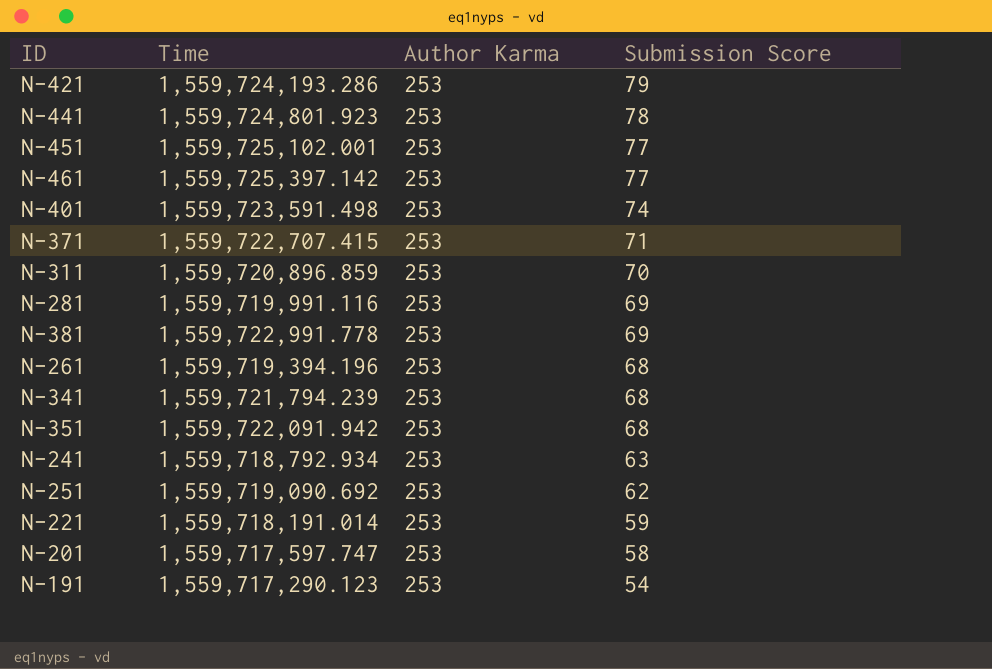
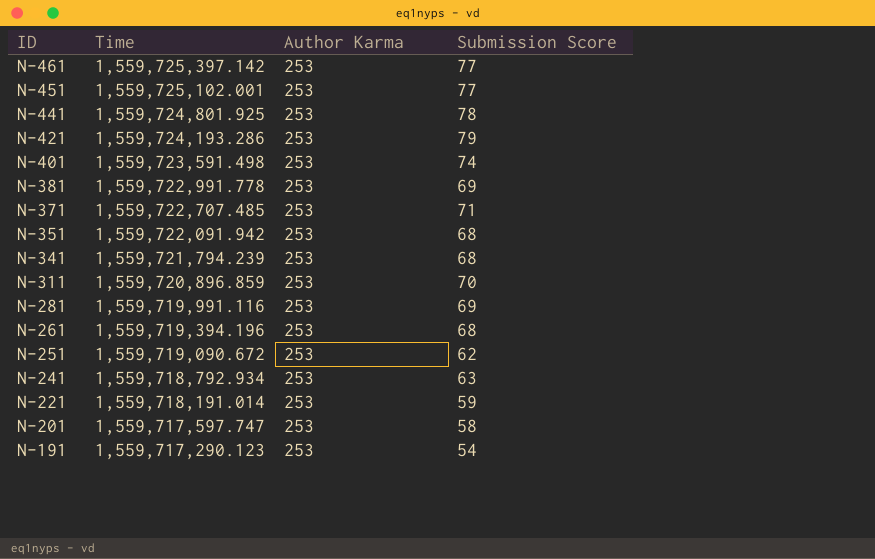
row order: Submission Score descending -> ID descending
N-441 | Time: 1,559,724,801.923 -> 1,559,724,801.925
N-371 | Time: 1,559,722,707.415 -> 1,559,722,707.485
N-251 | Time: 1,559,719,090.692 -> 1,559,719,090.672

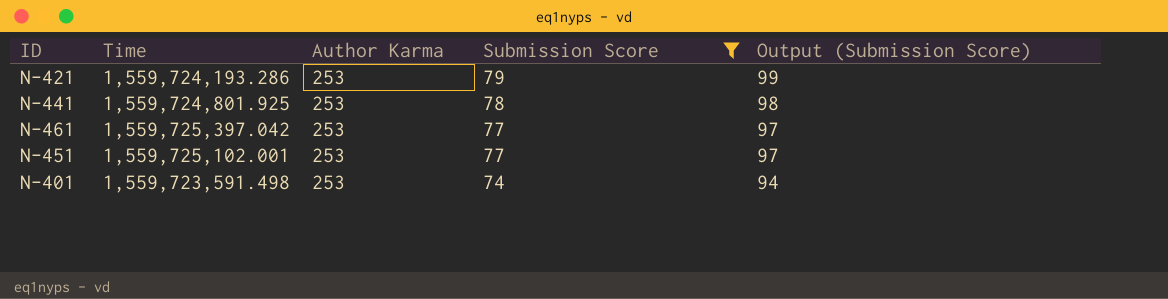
filter: none -> Submission Score >= 74
row order: ID descending -> Submission Score descending
column Output (Submission Score) | formula: none -> [Submission Score] + 20
N-461 | Time: 1,559,725,397.142 -> 1,559,725,397.042

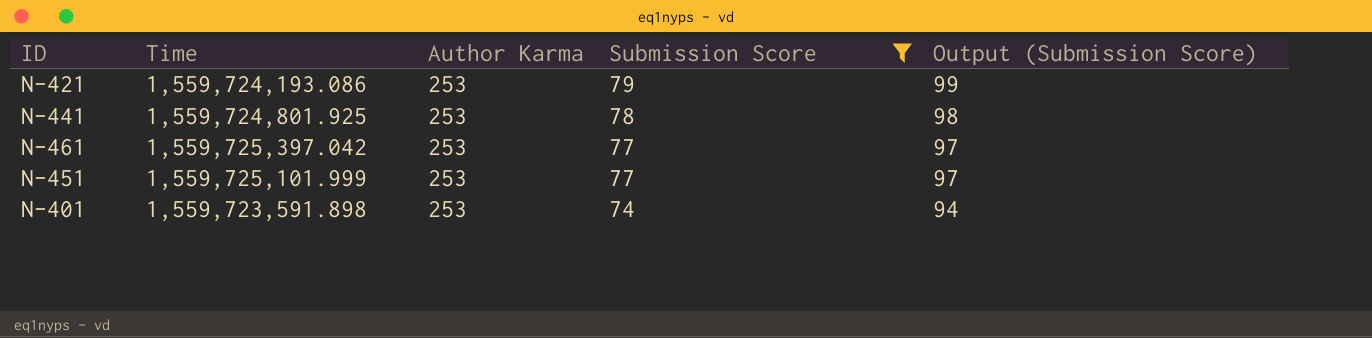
N-421 | Time: 1,559,724,193.286 -> 1,559,724,193.086
N-451 | Time: 1,559,725,102.001 -> 1,559,725,101.999
N-401 | Time: 1,559,723,591.498 -> 1,559,723,591.898

